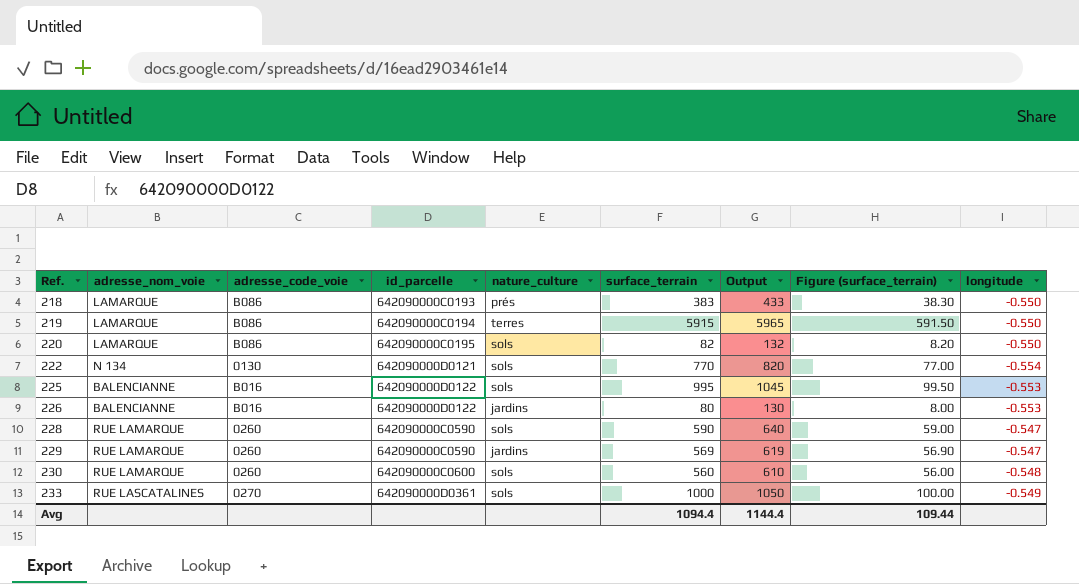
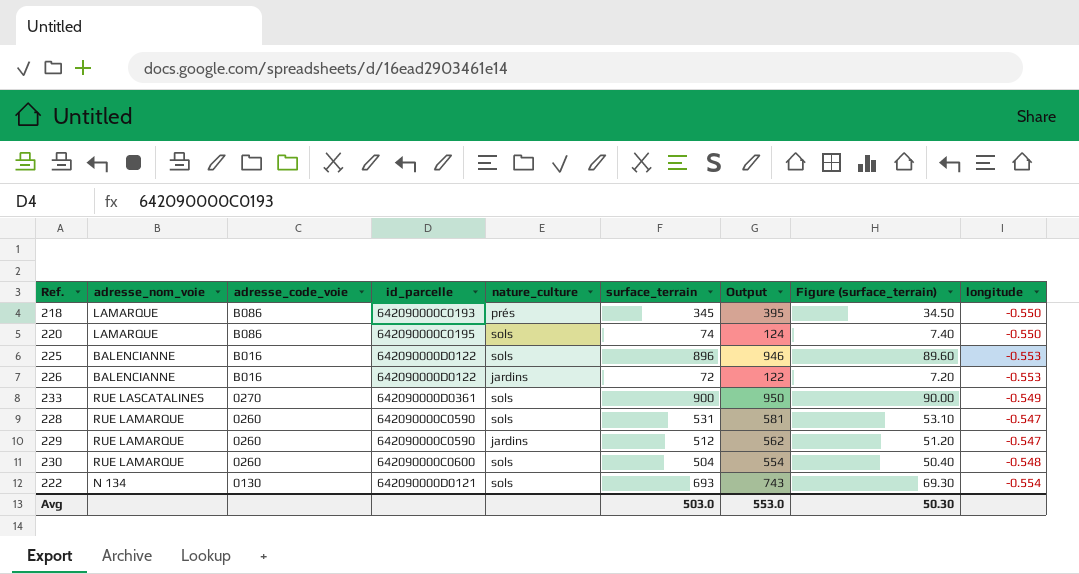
row order: Ref. ascending -> adresse_code_voie descending
row 219: LAMARQUE | B086 | 642090000C0194 | terres | 5915 | 5965 | 591.50 | -0.550 -> none
218 | surface_terrain: 383 -> 345
218 | Output: 433 -> 395
218 | Figure (surface_terrain): 38.30 -> 34.50
220 | surface_terrain: 82 -> 74
220 | Output: 132 -> 124
220 | Figure (surface_terrain): 8.20 -> 7.40
225 | surface_terrain: 995 -> 896
225 | Output: 1045 -> 946
225 | Figure (surface_terrain): 99.50 -> 89.60
226 | surface_terrain: 80 -> 72
226 | Output: 130 -> 122
226 | Figure (surface_terrain): 8.00 -> 7.20
233 | surface_terrain: 1000 -> 900
233 | Output: 1050 -> 950
233 | Figure (surface_terrain): 100.00 -> 90.00
228 | surface_terrain: 590 -> 531
228 | Output: 640 -> 581
228 | Figure (surface_terrain): 59.00 -> 53.10
229 | surface_terrain: 569 -> 512
229 | Output: 619 -> 562
229 | Figure (surface_terrain): 56.90 -> 51.20
230 | surface_terrain: 560 -> 504
230 | Output: 610 -> 554
230 | Figure (surface_terrain): 56.00 -> 50.40
222 | surface_terrain: 770 -> 693
222 | Output: 820 -> 743
222 | Figure (surface_terrain): 77.00 -> 69.30
Avg | surface_terrain: 1094.4 -> 503.0
Avg | Output: 1144.4 -> 553.0
Avg | Figure (surface_terrain): 109.44 -> 50.30

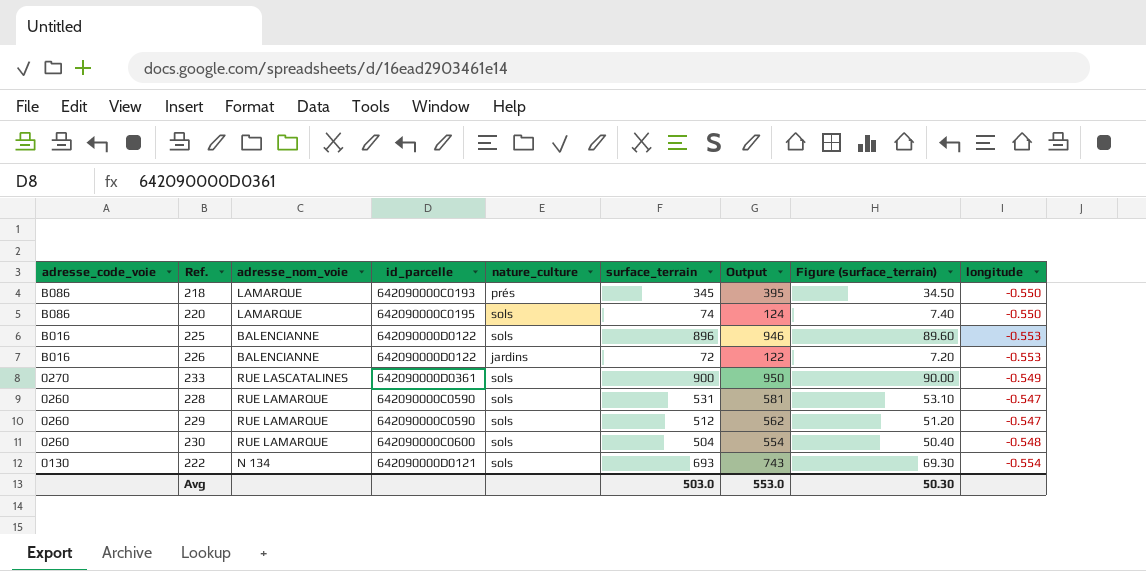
column adresse_code_voie | position: 3 -> 1
229 | nature_culture: jardins -> sols

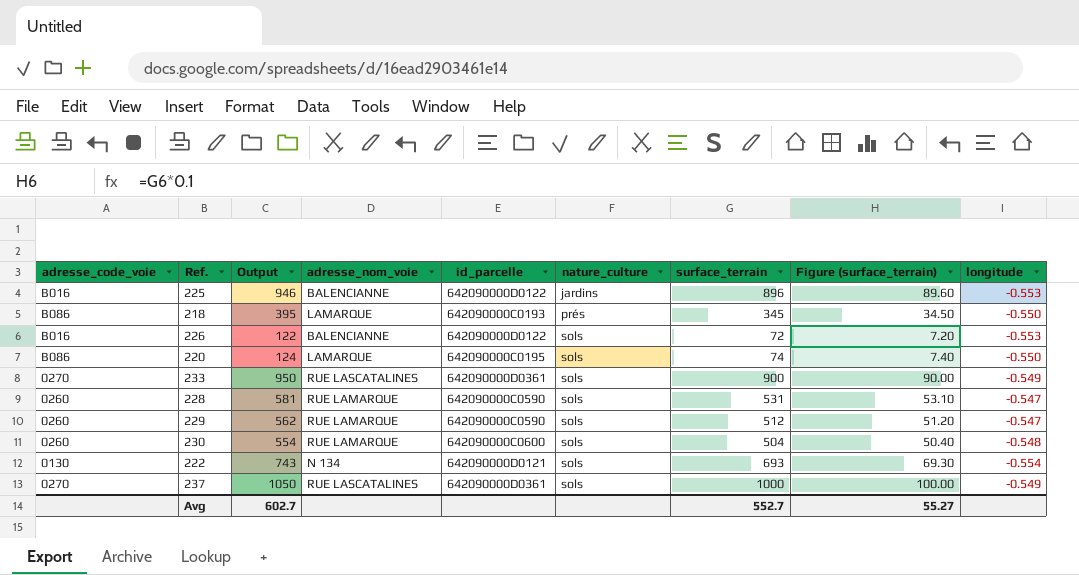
row order: adresse_code_voie descending -> nature_culture ascending
column Output | position: 7 -> 3
225 | nature_culture: sols -> jardins
226 | nature_culture: jardins -> sols
row 237: none -> 0270 | 1050 | RUE LASCATALINES | 642090000D0361 | sols | 1000 | 100.00 | -0.549
Avg | Output: 553.0 -> 602.7
Avg | surface_terrain: 503.0 -> 552.7
Avg | Figure (surface_terrain): 50.30 -> 55.27

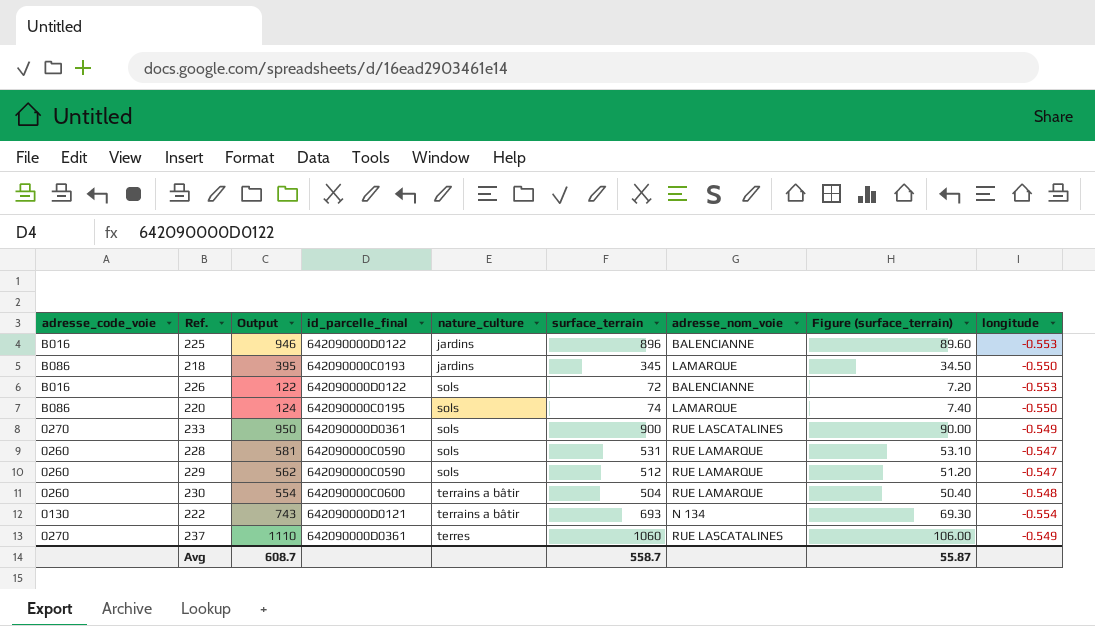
column name: id_parcelle -> id_parcelle_final
column adresse_nom_voie | position: 4 -> 7
218 | nature_culture: prés -> jardins
230 | nature_culture: sols -> terrains a bâtir
222 | nature_culture: sols -> terrains a bâtir
237 | Output: 1050 -> 1110
237 | nature_culture: sols -> terres
237 | surface_terrain: 1000 -> 1060
237 | Figure (surface_terrain): 100.00 -> 106.00
Avg | Output: 602.7 -> 608.7
Avg | surface_terrain: 552.7 -> 558.7
Avg | Figure (surface_terrain): 55.27 -> 55.87

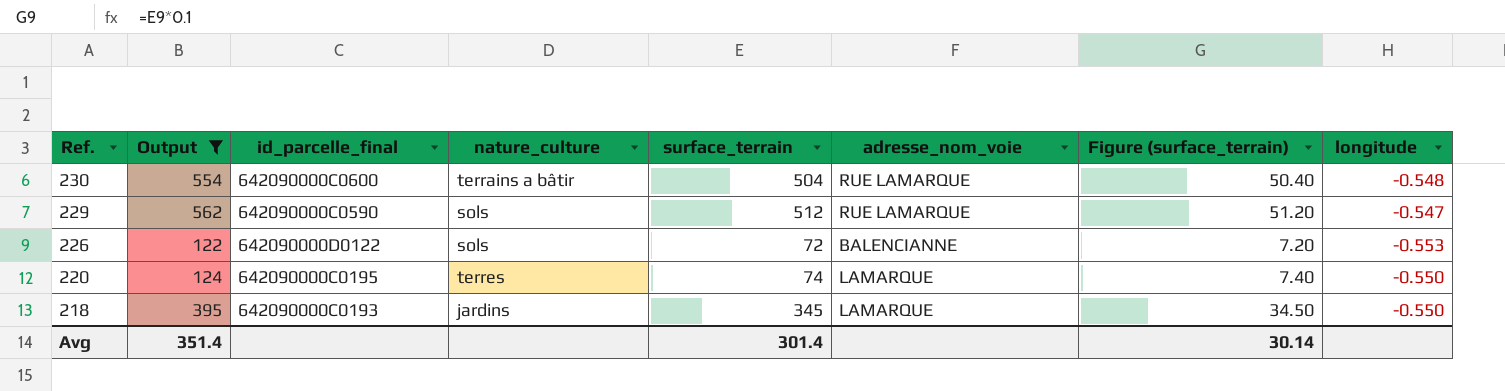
filter: none -> Output <= 562
row order: nature_culture ascending -> Ref. descending
column adresse_code_voie | position: 1 -> none
220 | nature_culture: sols -> terres
Avg | Output: 608.7 -> 351.4
Avg | surface_terrain: 558.7 -> 301.4
Avg | Figure (surface_terrain): 55.87 -> 30.14

